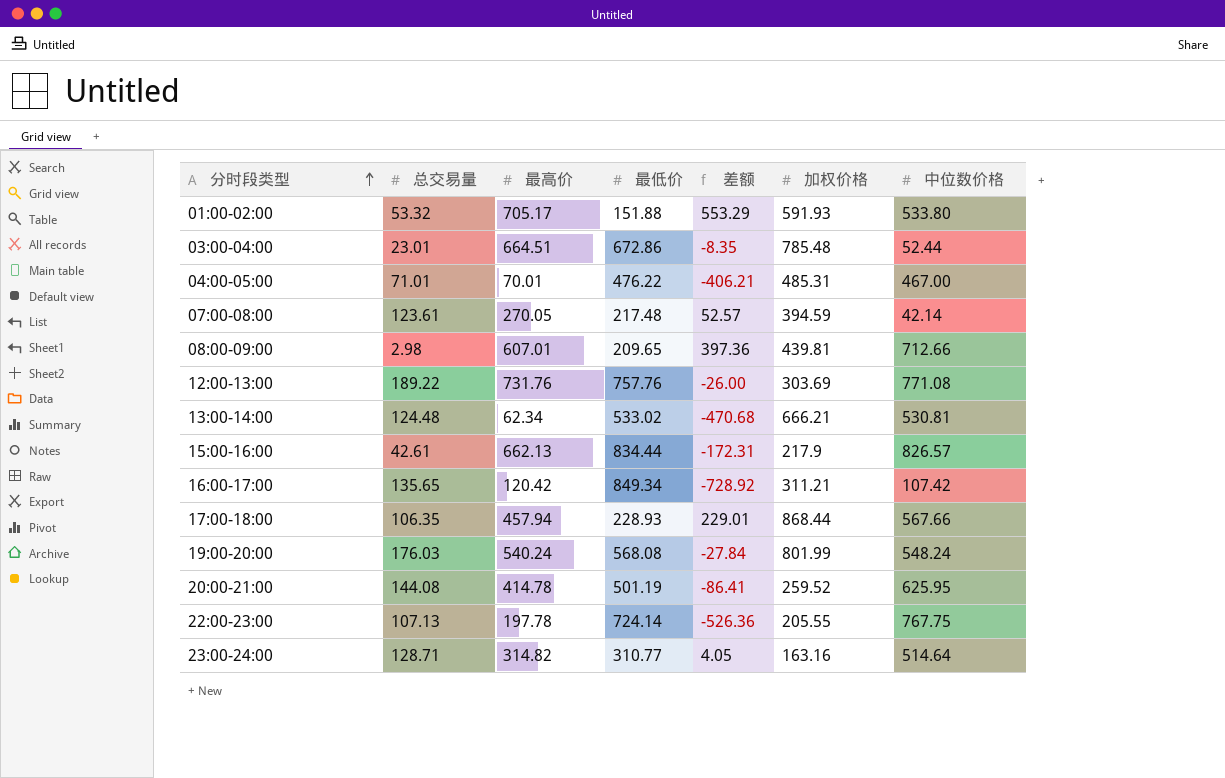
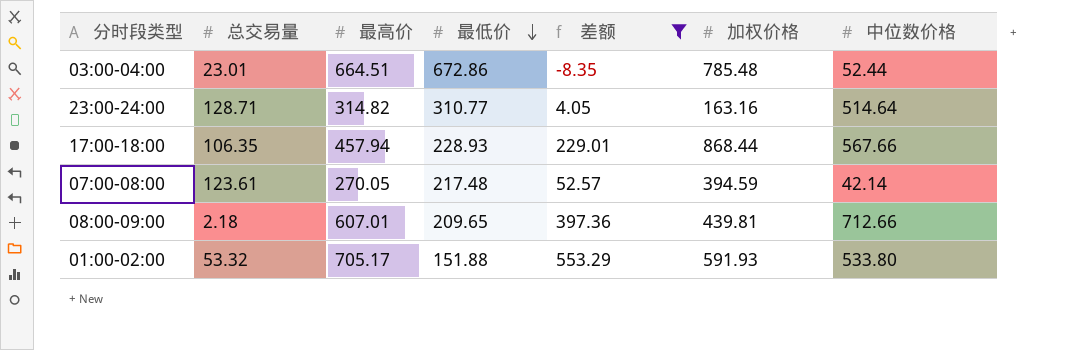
filter: none -> 差额 >= -8.35
row order: 分时段类型 ascending -> 最低价 descending
08:00-09:00 | 总交易量: 2.98 -> 2.18

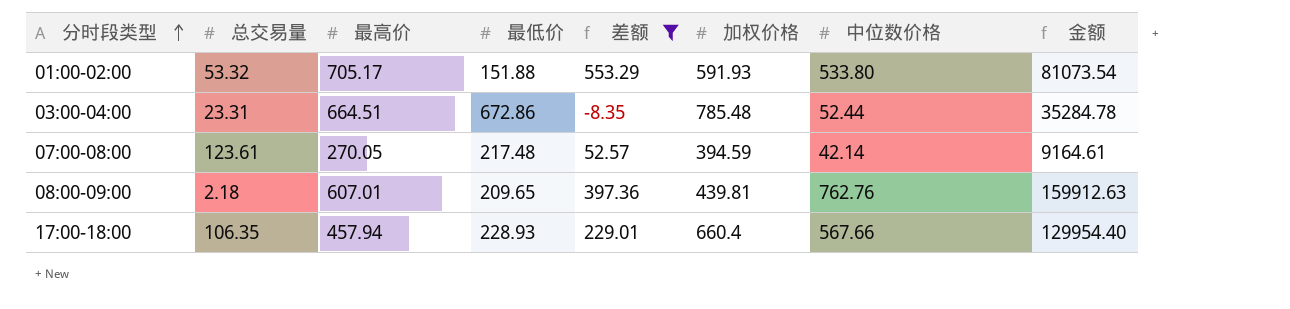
row order: 最低价 descending -> 分时段类型 ascending
column 金额 | formula: none -> [最低价] * [中位数价格]
row 23:00-24:00: 128.71 | 314.82 | 310.77 | 4.05 | 163.16 | 514.64 -> none
03:00-04:00 | 总交易量: 23.01 -> 23.31
08:00-09:00 | 中位数价格: 712.66 -> 762.76
17:00-18:00 | 加权价格: 868.44 -> 660.4

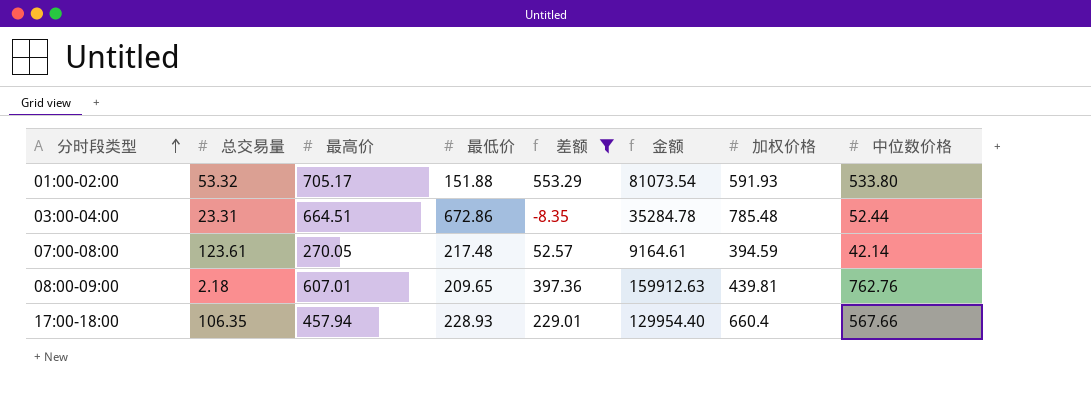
column 金额 | position: 8 -> 6

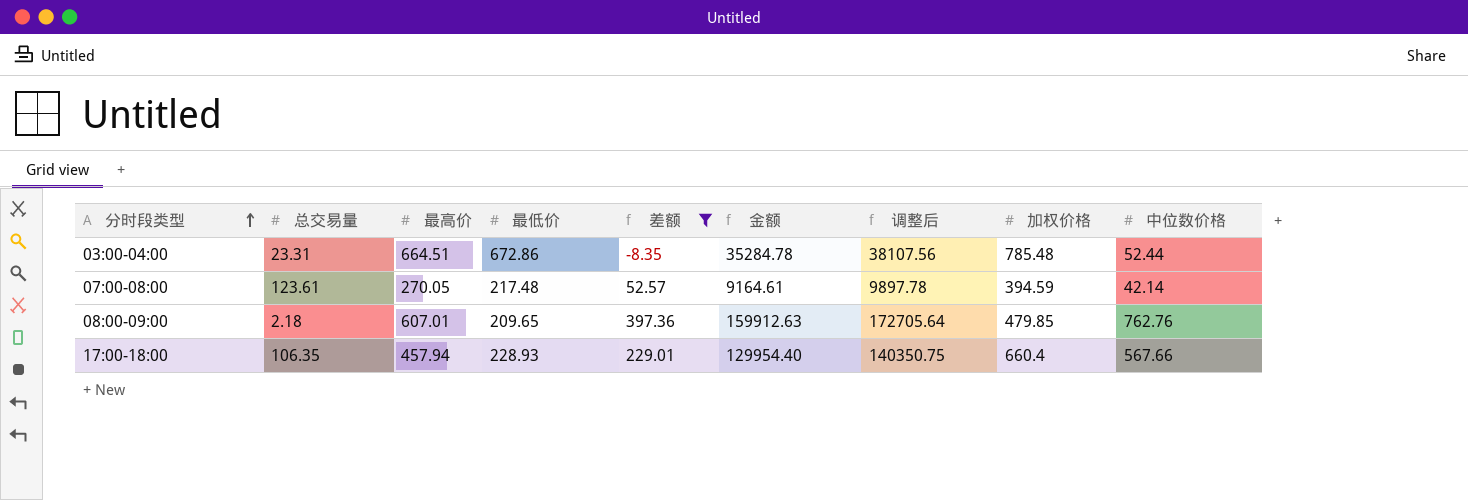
column 调整后 | formula: none -> [金额] * 1.08
row 01:00-02:00: 53.32 | 705.17 | 151.88 | 553.29 | 81073.54 | 591.93 | 533.80 -> none
08:00-09:00 | 加权价格: 439.81 -> 479.85

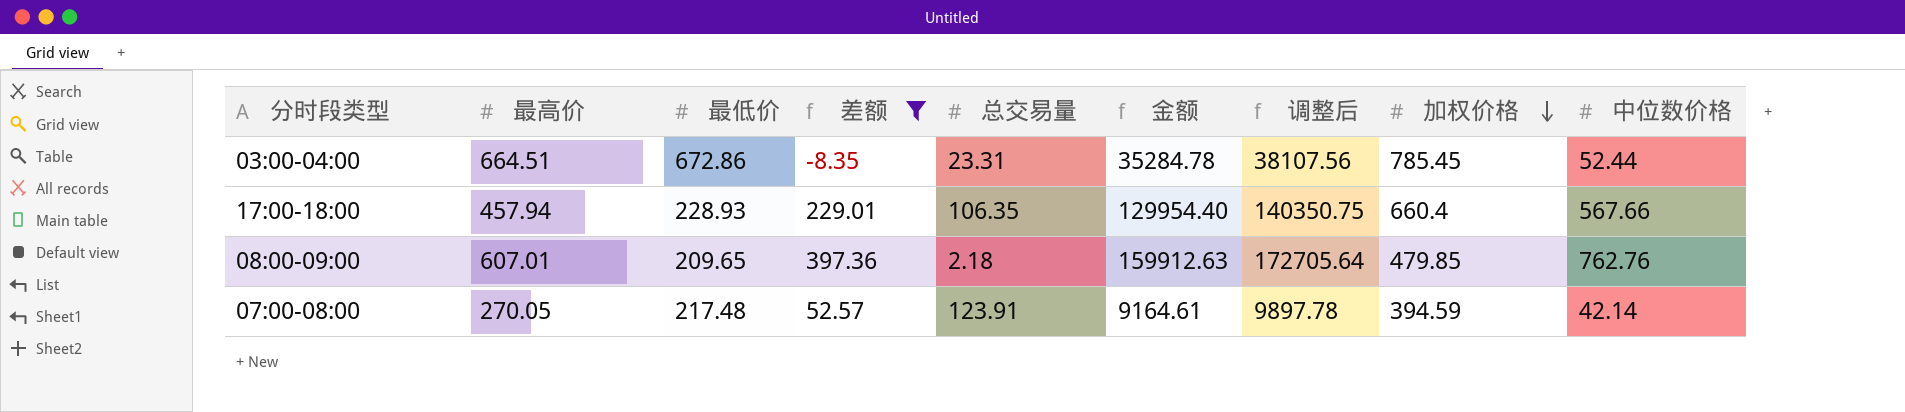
row order: 分时段类型 ascending -> 加权价格 descending
column 总交易量 | position: 2 -> 5
03:00-04:00 | 加权价格: 785.48 -> 785.45
07:00-08:00 | 总交易量: 123.61 -> 123.91

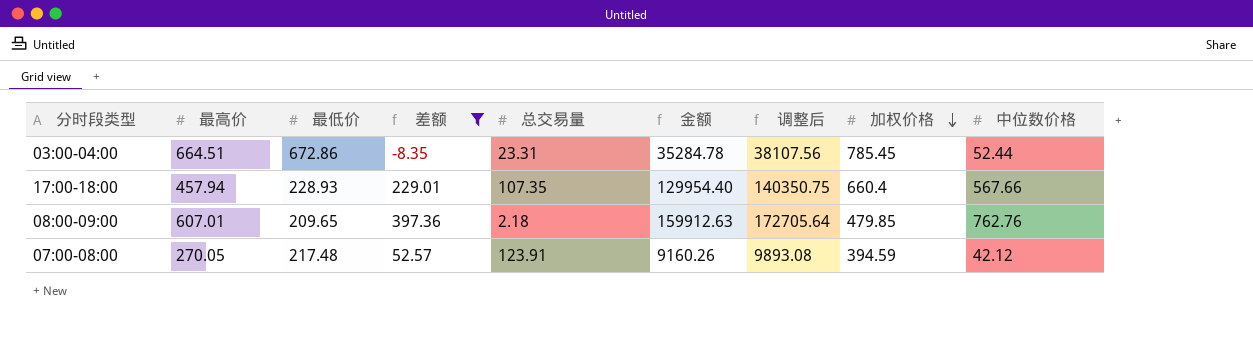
17:00-18:00 | 总交易量: 106.35 -> 107.35
07:00-08:00 | 金额: 9164.61 -> 9160.26
07:00-08:00 | 调整后: 9897.78 -> 9893.08
07:00-08:00 | 中位数价格: 42.14 -> 42.12

